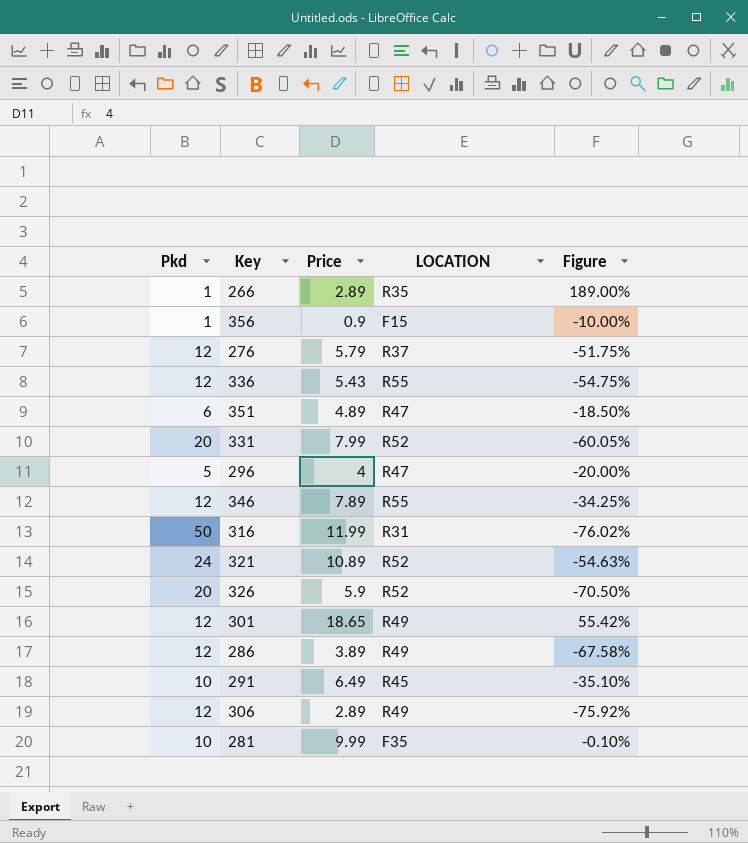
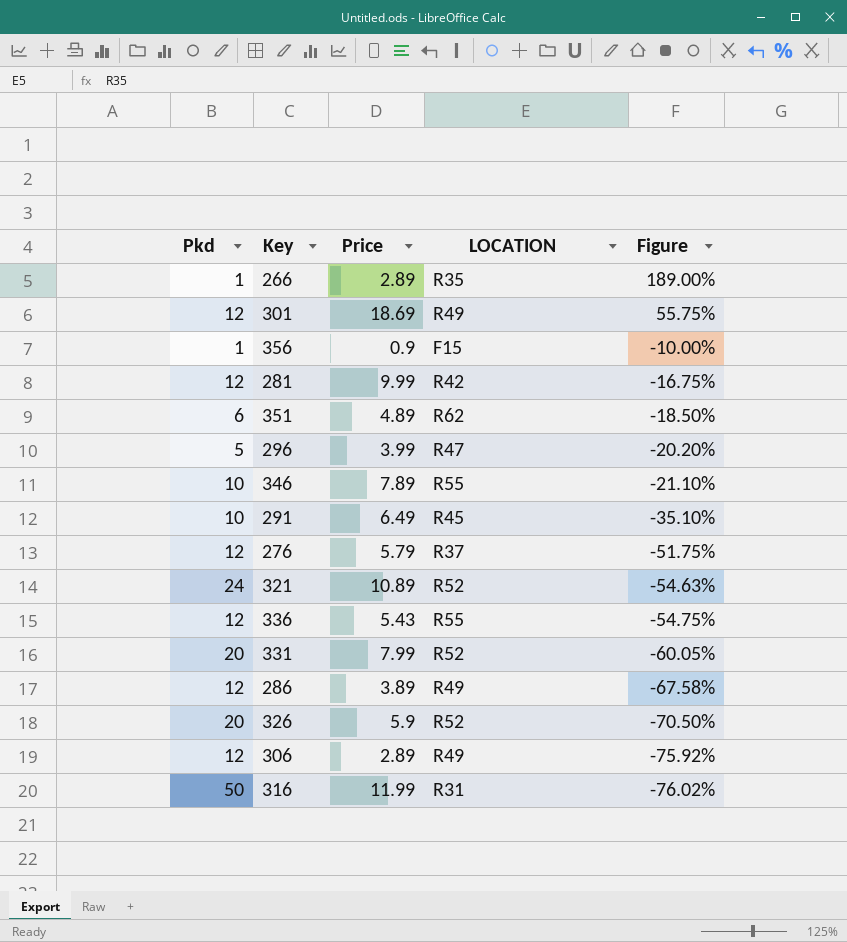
row order: none -> Figure descending
301 | Price: 18.65 -> 18.69
301 | Figure: 55.42% -> 55.75%
281 | Pkd: 10 -> 12
281 | LOCATION: F35 -> R42
281 | Figure: -0.10% -> -16.75%
351 | LOCATION: R47 -> R62
296 | Price: 4 -> 3.99
296 | Figure: -20.00% -> -20.20%
346 | Pkd: 12 -> 10
346 | Figure: -34.25% -> -21.10%

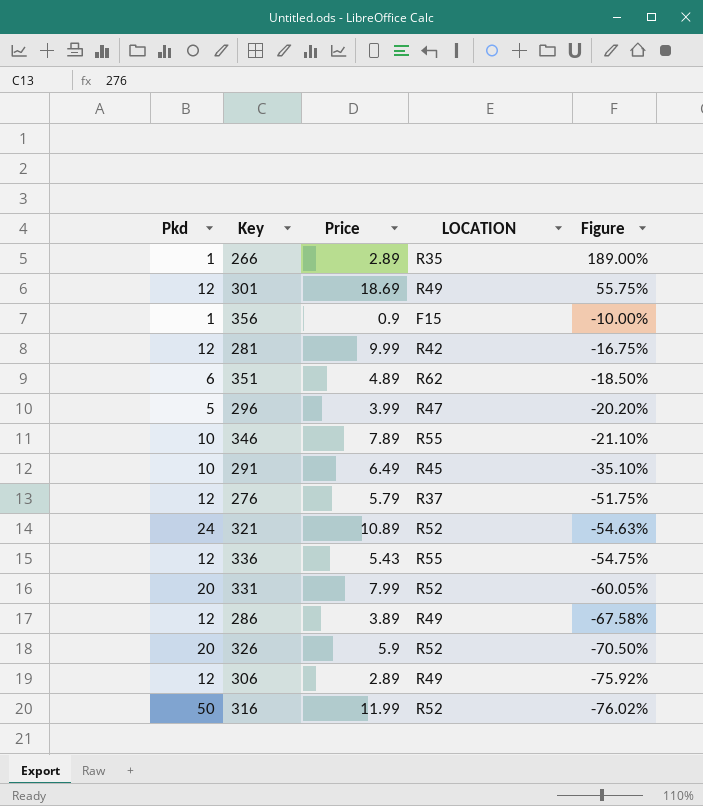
316 | LOCATION: R31 -> R52

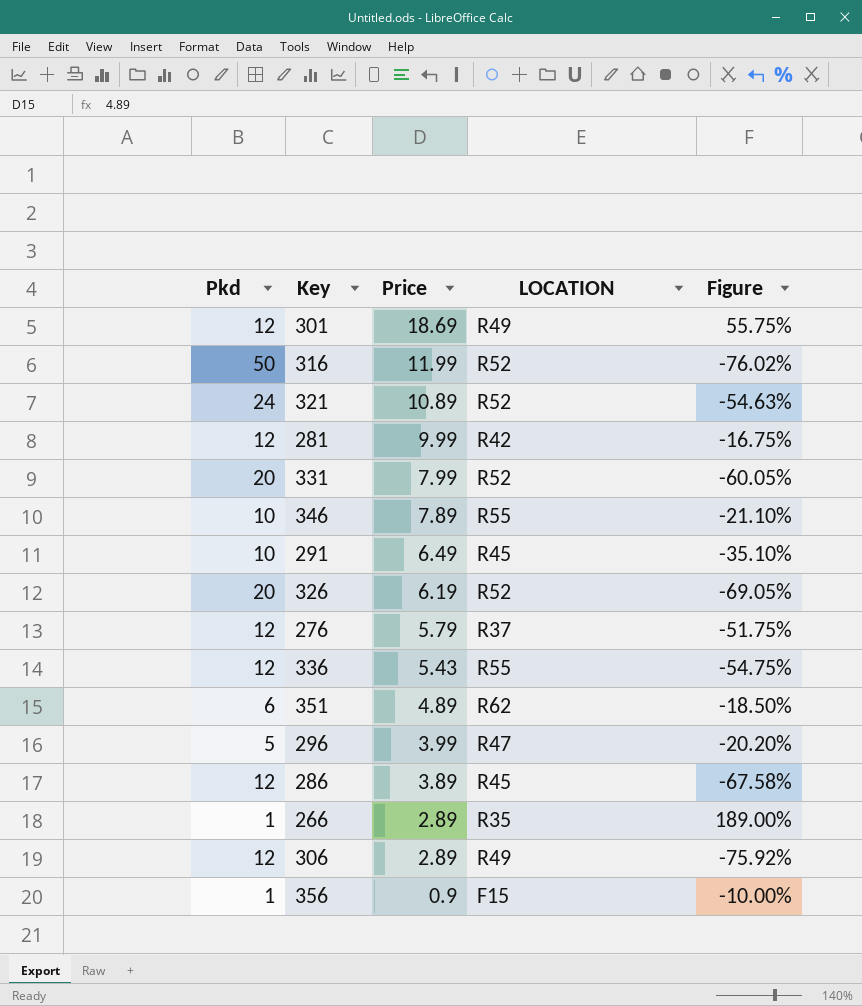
row order: Figure descending -> Price descending
326 | Price: 5.9 -> 6.19
326 | Figure: -70.50% -> -69.05%
286 | LOCATION: R49 -> R45

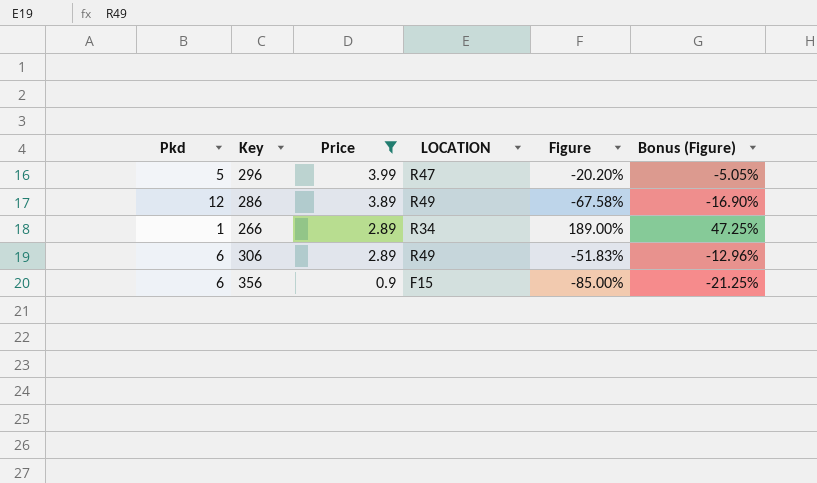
filter: none -> Price <= 3.99
column Bonus (Figure) | formula: none -> [Figure] * 0.25
286 | LOCATION: R45 -> R49
266 | LOCATION: R35 -> R34
306 | Pkd: 12 -> 6
306 | Figure: -75.92% -> -51.83%
356 | Pkd: 1 -> 6
356 | Figure: -10.00% -> -85.00%

